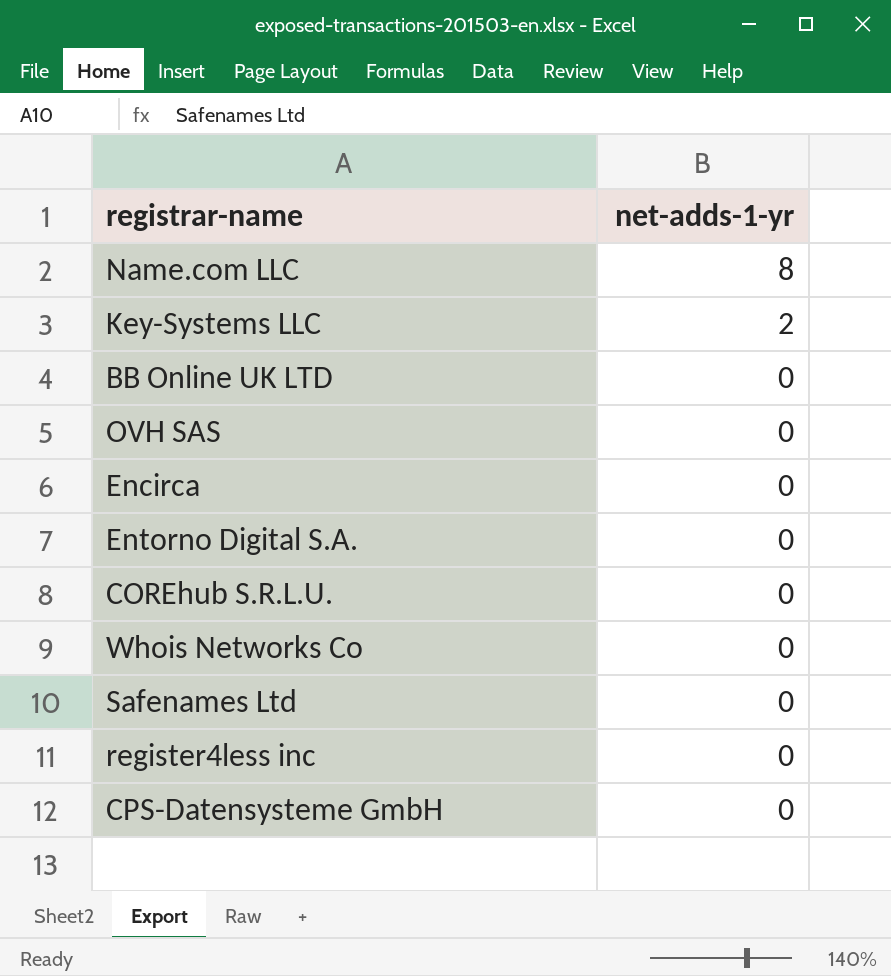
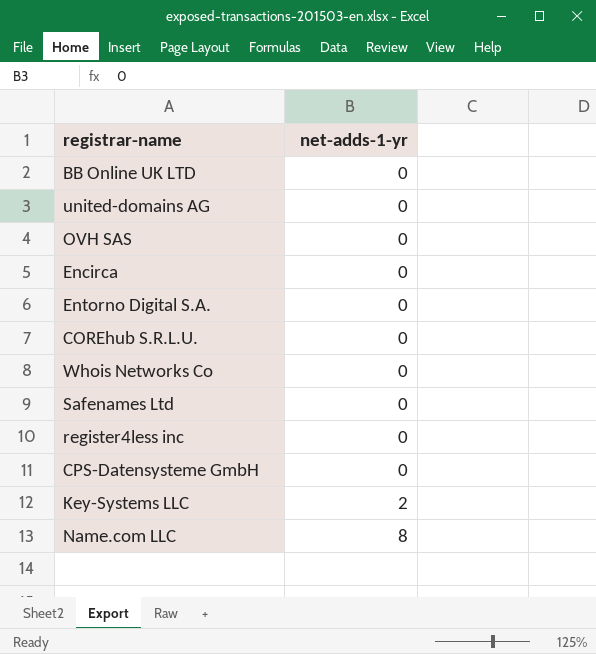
row order: net-adds-1-yr descending -> net-adds-1-yr ascending
row united-domains AG: none -> 0

